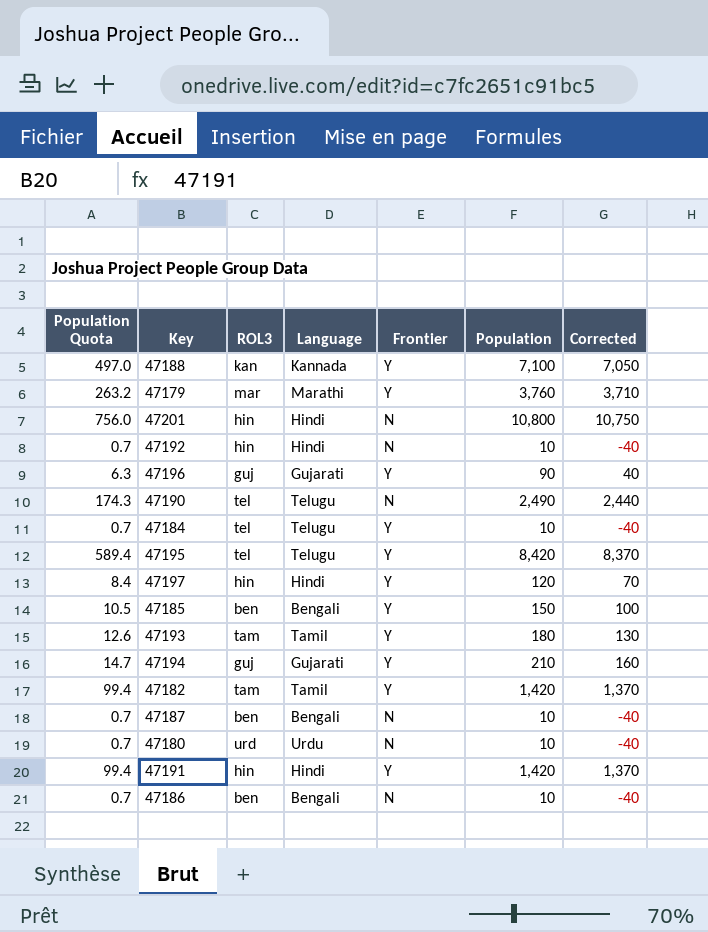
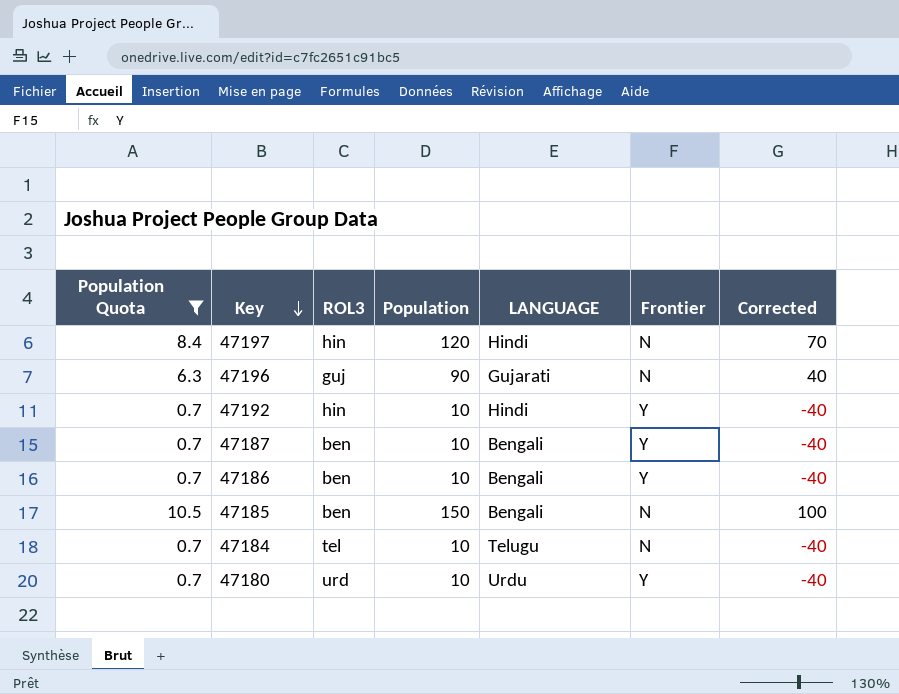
filter: none -> Population Quota <= 10.5
row order: none -> Key descending
column Population | position: 6 -> 4
column name: Language -> LANGUAGE
47197 | Frontier: Y -> N
47196 | Frontier: Y -> N
47192 | Frontier: N -> Y
47187 | Frontier: N -> Y
47186 | Frontier: N -> Y
47185 | Frontier: Y -> N
47184 | Frontier: Y -> N
47180 | Frontier: N -> Y

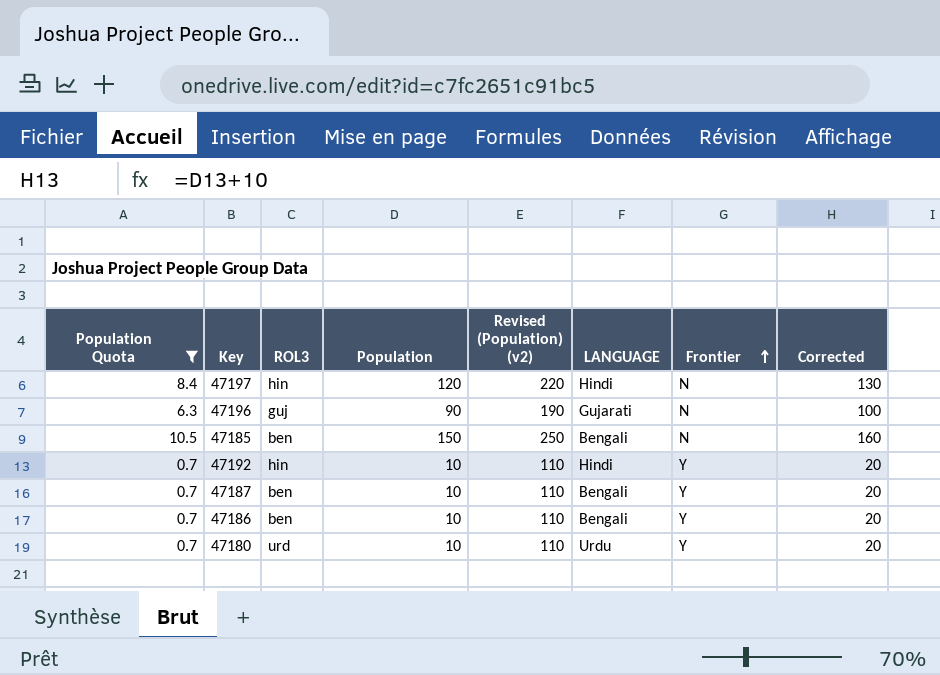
row order: Key descending -> Frontier ascending
column Revised (Population) (v2) | formula: none -> [Population] + 100
column Corrected | formula: [Population] - 50 -> [Population] + 10
row 47184: 0.7 | tel | 10 | Telugu | N | -40 -> none

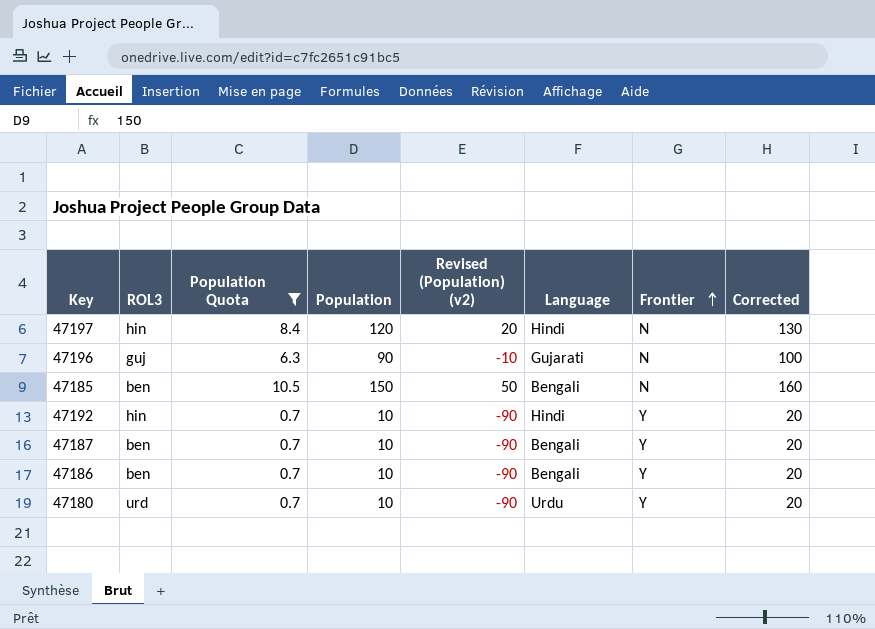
column Population Quota | position: 1 -> 3
column Revised (Population) (v2) | formula: [Population] + 100 -> [Population] - 100
column name: LANGUAGE -> Language

